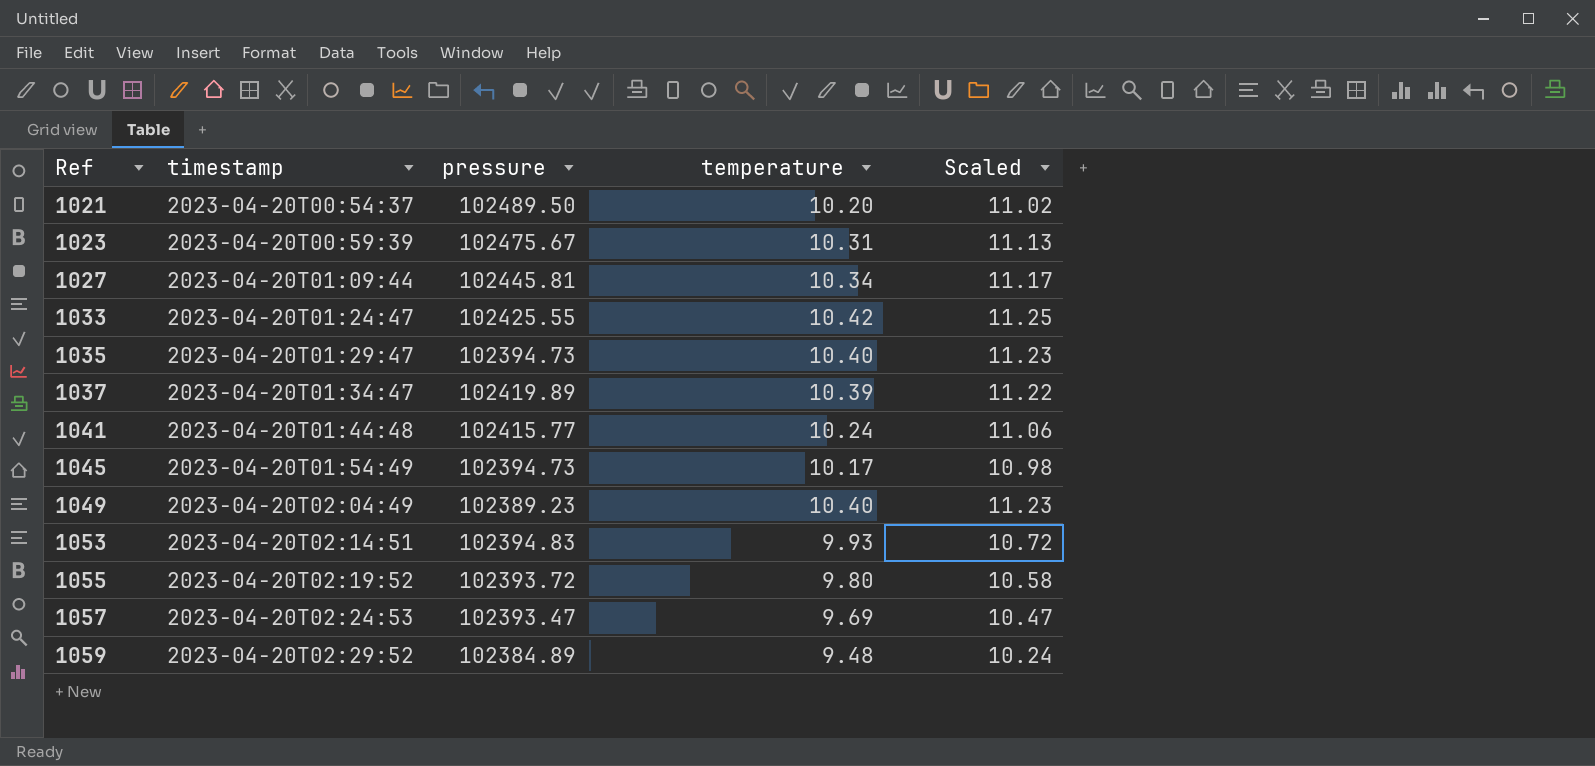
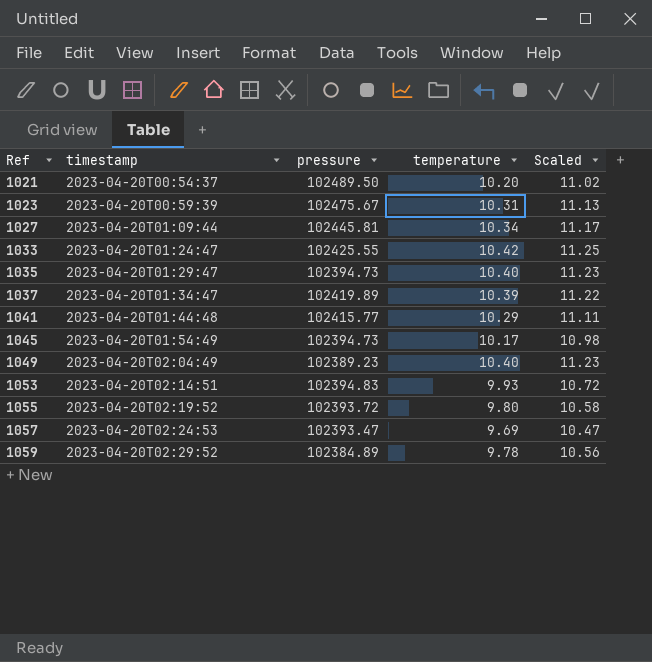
1041 | temperature: 10.24 -> 10.29
1041 | Scaled: 11.06 -> 11.11
1059 | temperature: 9.48 -> 9.78
1059 | Scaled: 10.24 -> 10.56

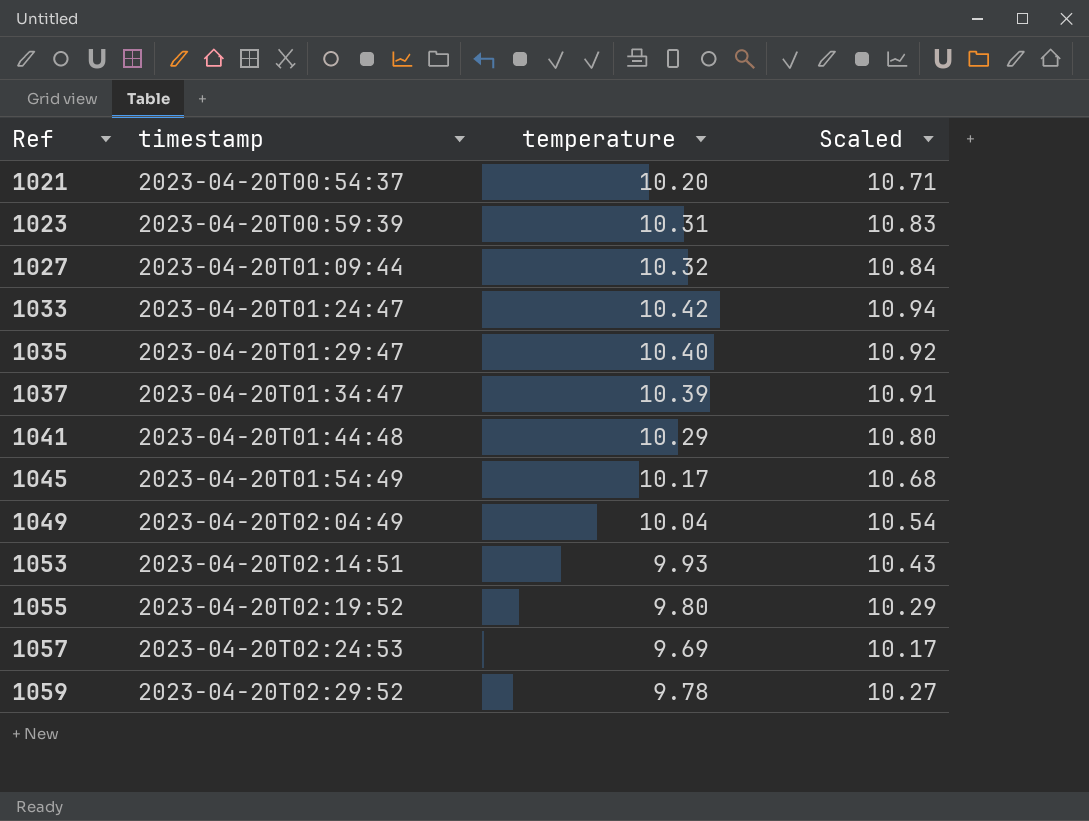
column pressure | position: 3 -> none
column Scaled | formula: [temperature] * 1.08 -> [temperature] * 1.05
1027 | temperature: 10.34 -> 10.32
1049 | temperature: 10.40 -> 10.04

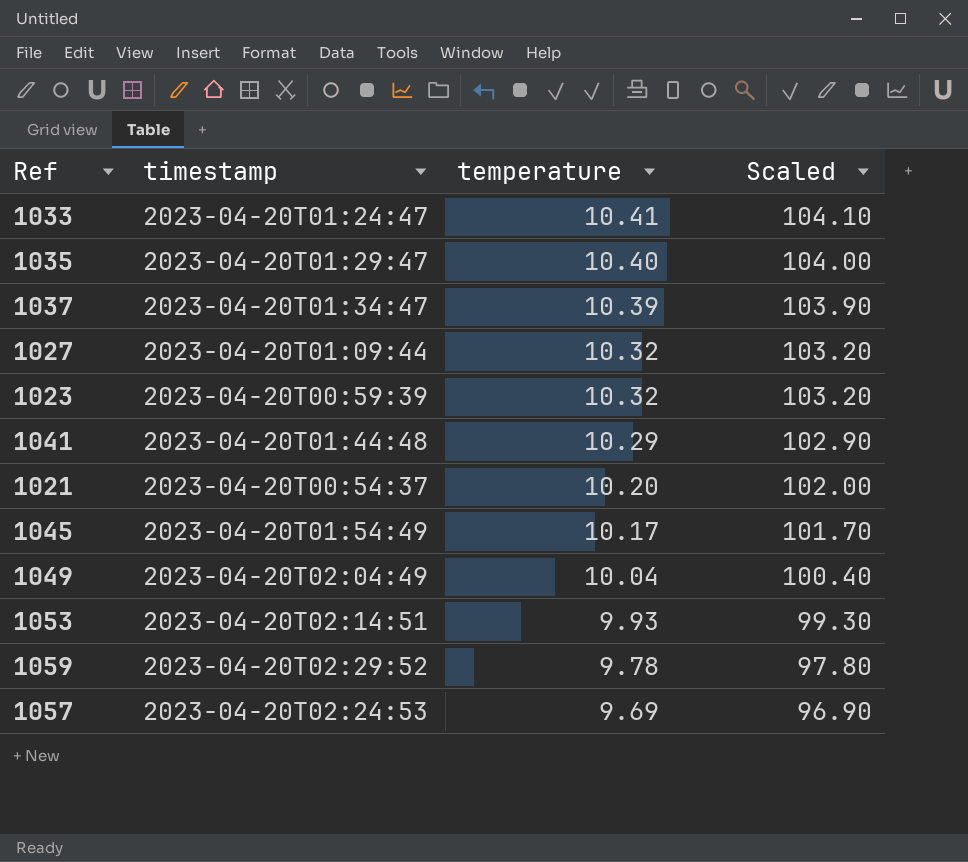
row order: Ref ascending -> temperature descending
column Scaled | formula: [temperature] * 1.05 -> [temperature] * 10
row 1055: 2023-04-20T02:19:52 | 9.80 | 10.29 -> none
1033 | temperature: 10.42 -> 10.41
1023 | temperature: 10.31 -> 10.32

